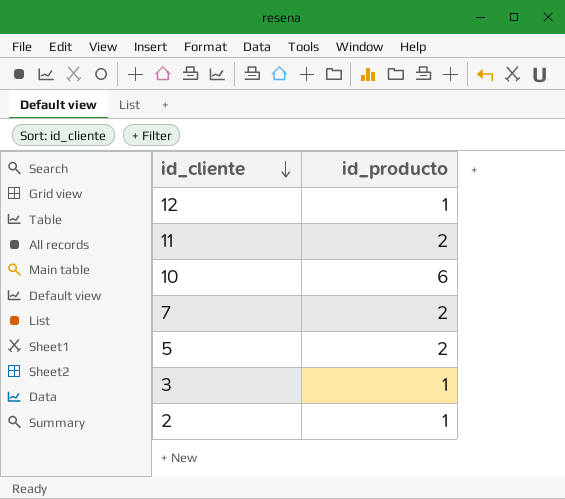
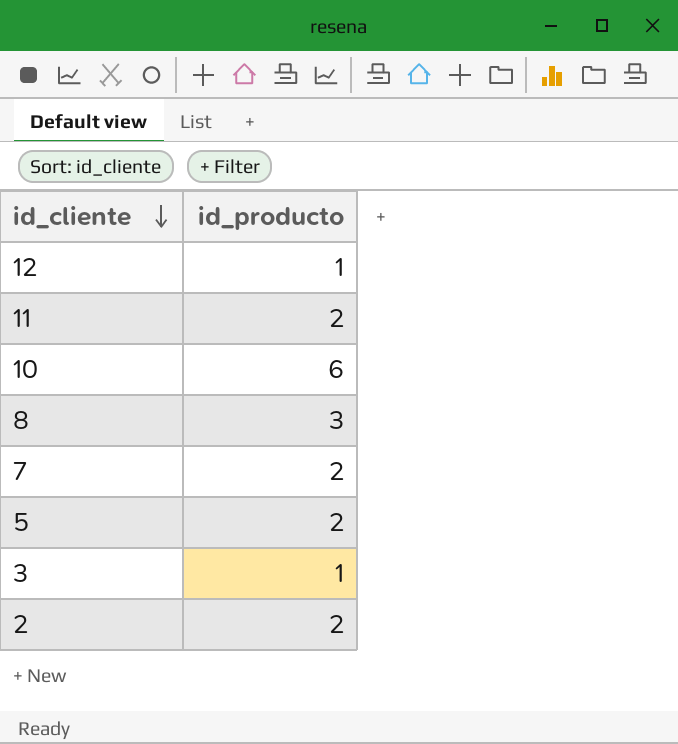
row 8: none -> 3
2 | id_producto: 1 -> 2

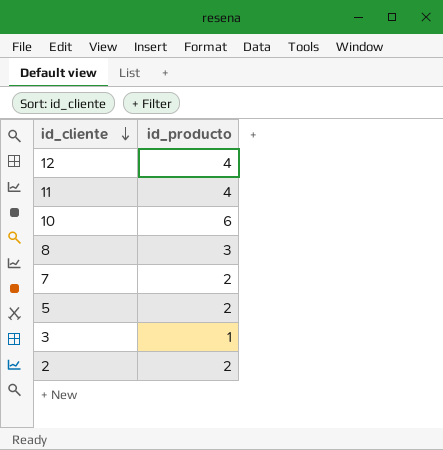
12 | id_producto: 1 -> 4
11 | id_producto: 2 -> 4

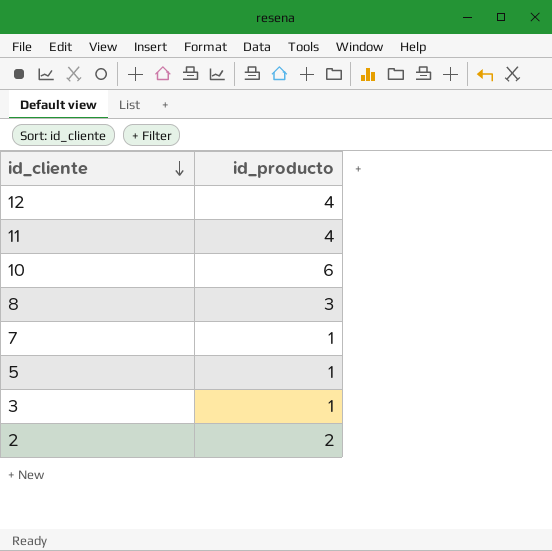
7 | id_producto: 2 -> 1
5 | id_producto: 2 -> 1

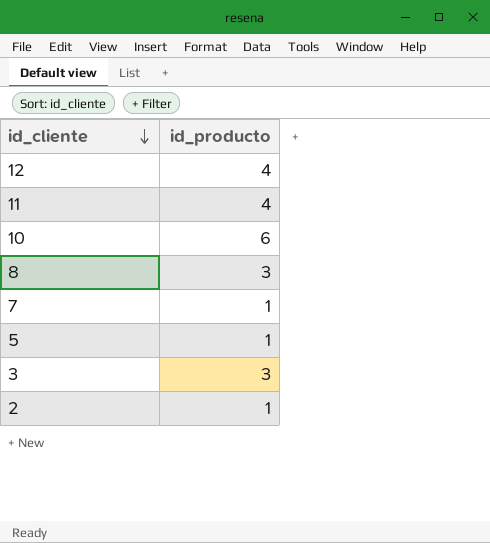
3 | id_producto: 1 -> 3
2 | id_producto: 2 -> 1

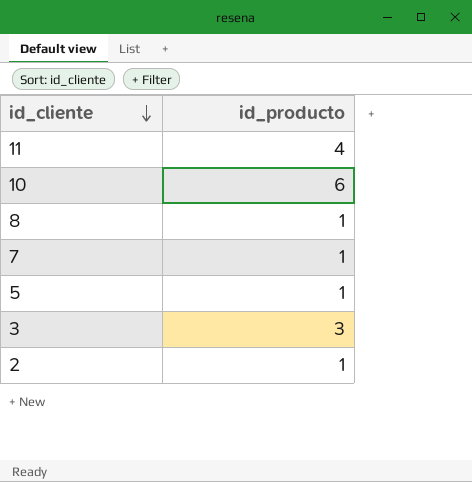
row 12: 4 -> none
8 | id_producto: 3 -> 1

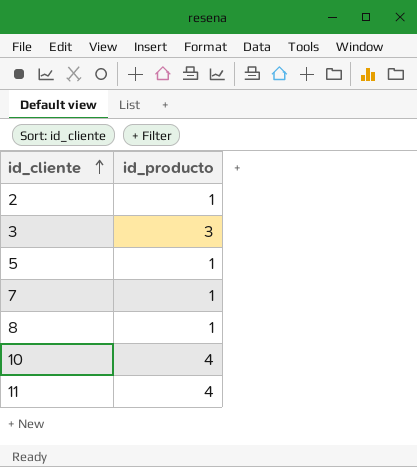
row order: id_cliente descending -> id_cliente ascending
10 | id_producto: 6 -> 4

